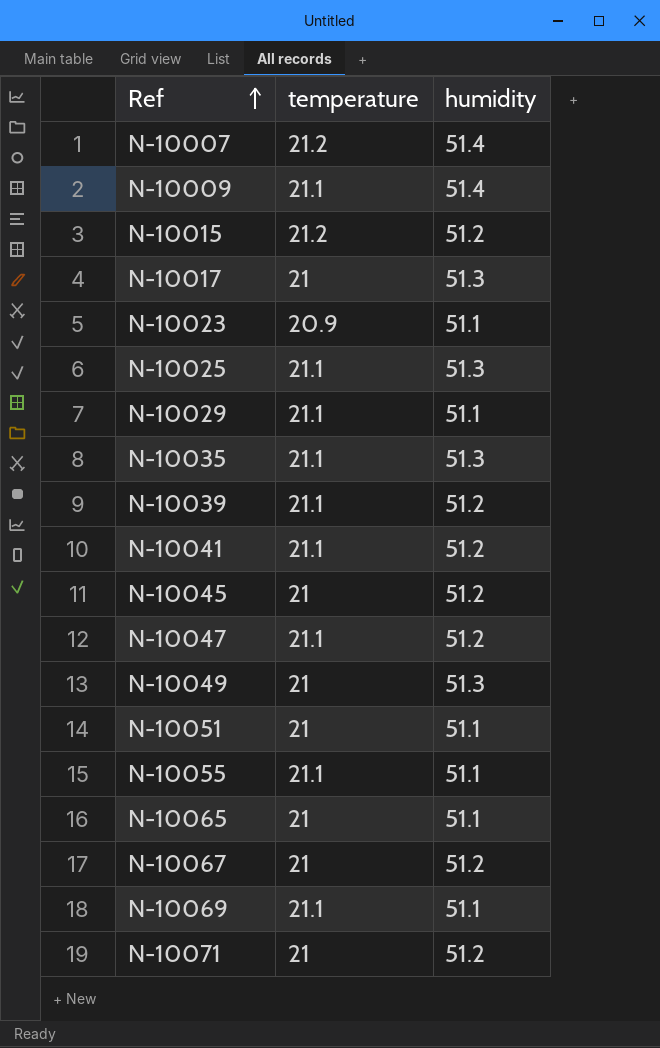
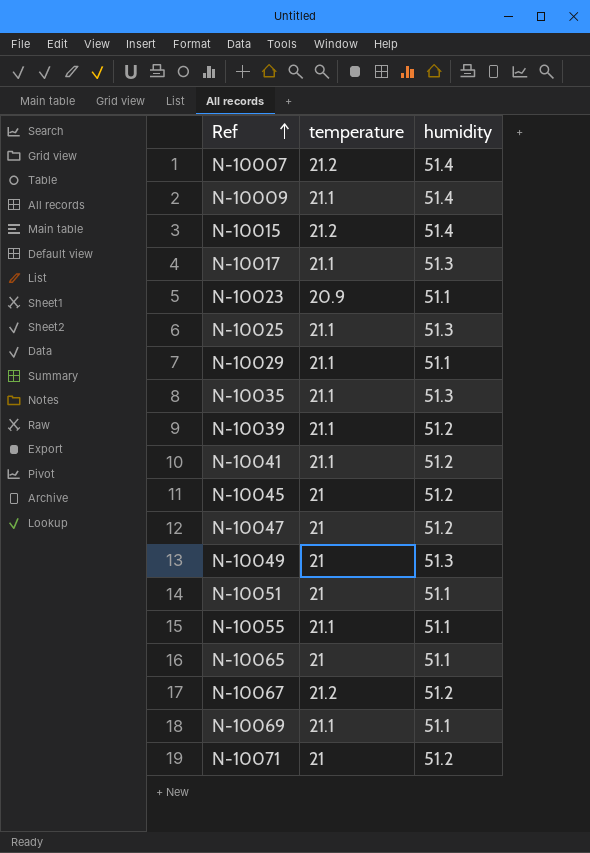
N-10015 | humidity: 51.2 -> 51.4
N-10017 | temperature: 21 -> 21.1
N-10047 | temperature: 21.1 -> 21
N-10067 | temperature: 21 -> 21.2

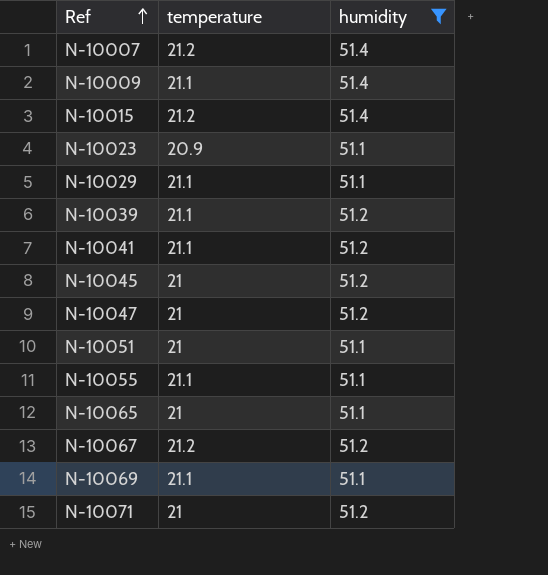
filter: none -> humidity != 51.3

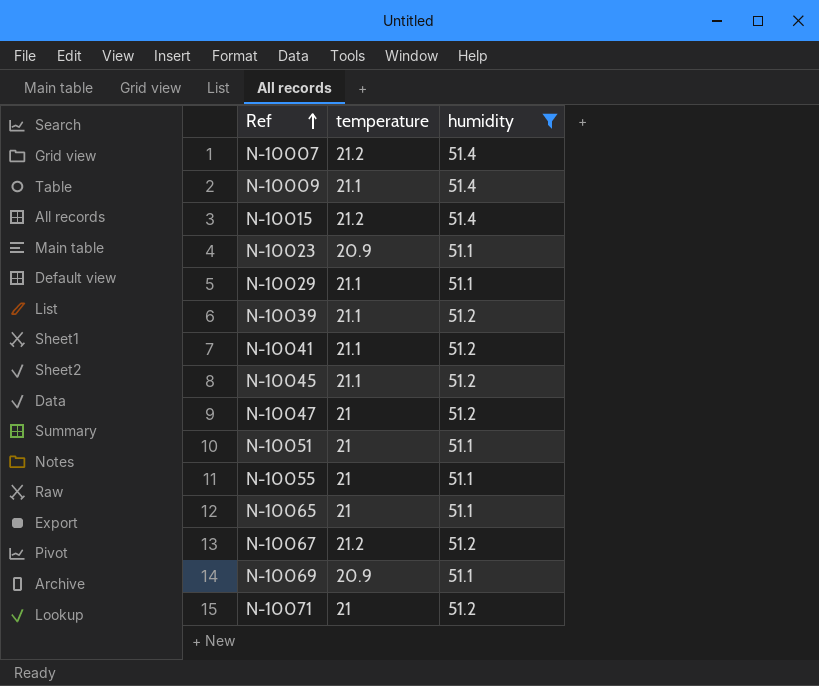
N-10045 | temperature: 21 -> 21.1
N-10055 | temperature: 21.1 -> 21
N-10069 | temperature: 21.1 -> 20.9

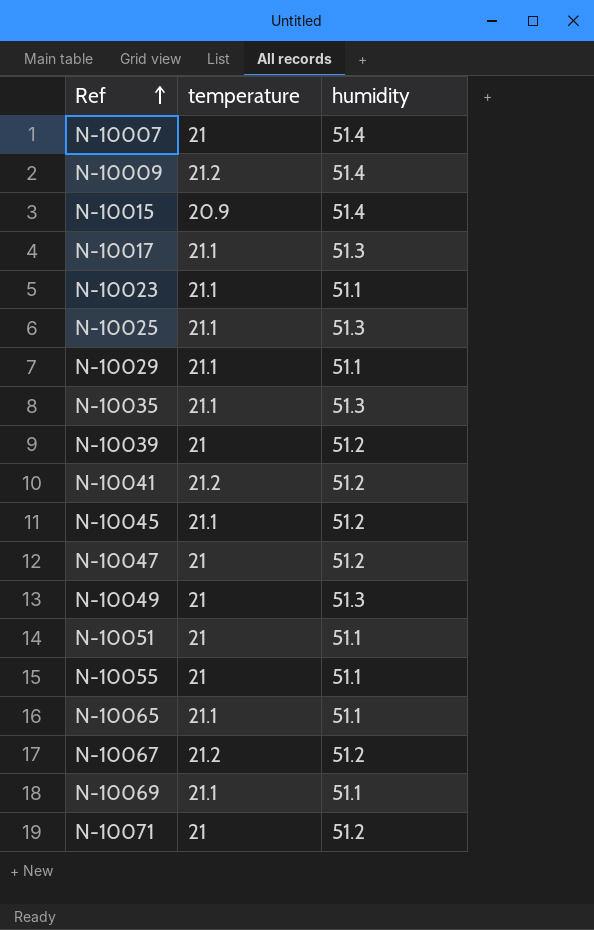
filter: humidity != 51.3 -> none
N-10007 | temperature: 21.2 -> 21
N-10009 | temperature: 21.1 -> 21.2
N-10015 | temperature: 21.2 -> 20.9
N-10023 | temperature: 20.9 -> 21.1
N-10039 | temperature: 21.1 -> 21
N-10041 | temperature: 21.1 -> 21.2
N-10065 | temperature: 21 -> 21.1
N-10069 | temperature: 20.9 -> 21.1

